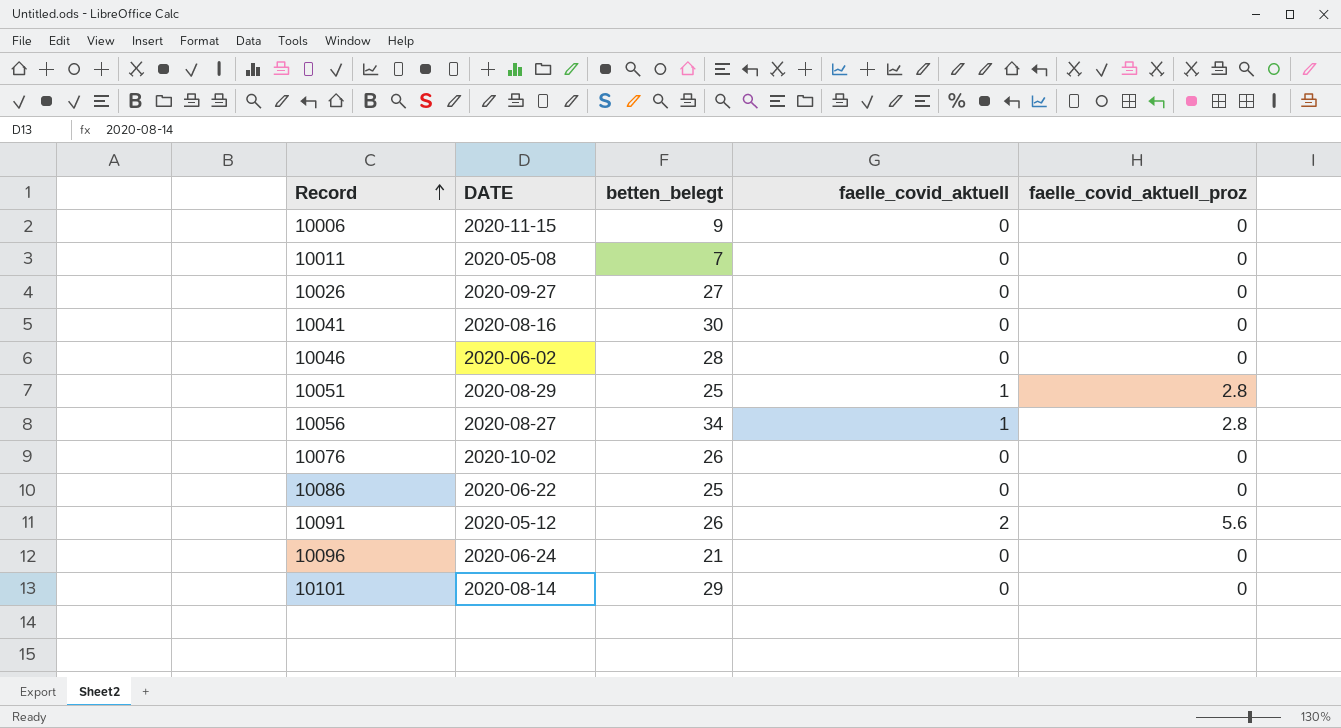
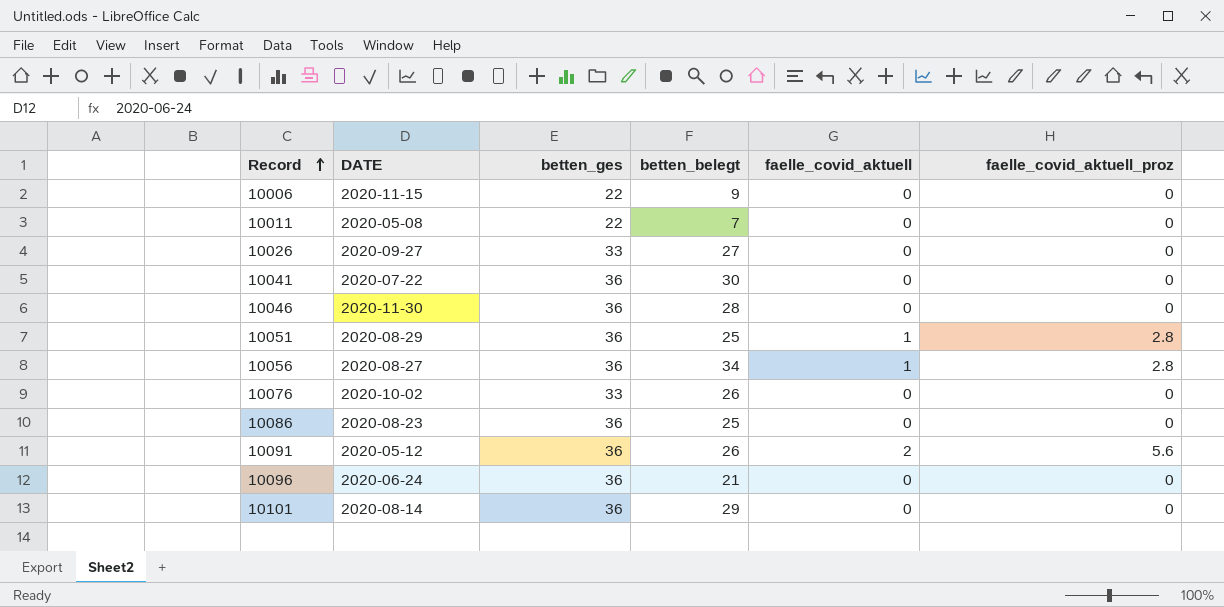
column betten_ges | position: none -> 3
10041 | DATE: 2020-08-16 -> 2020-07-22
10046 | DATE: 2020-06-02 -> 2020-11-30
10086 | DATE: 2020-06-22 -> 2020-08-23

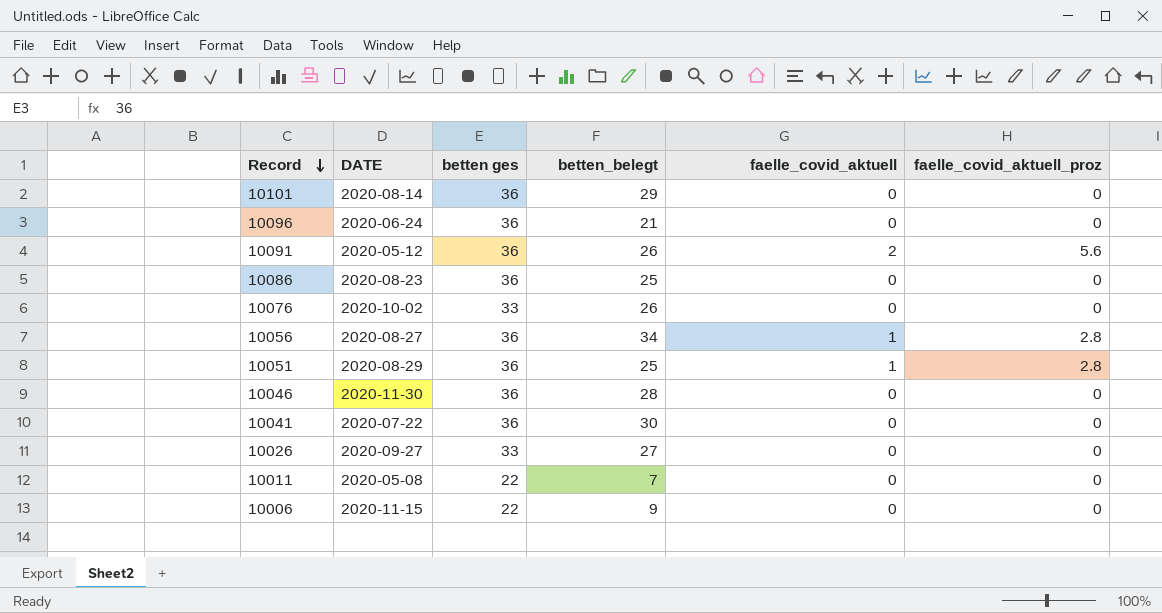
row order: Record ascending -> Record descending
column name: betten_ges -> betten ges

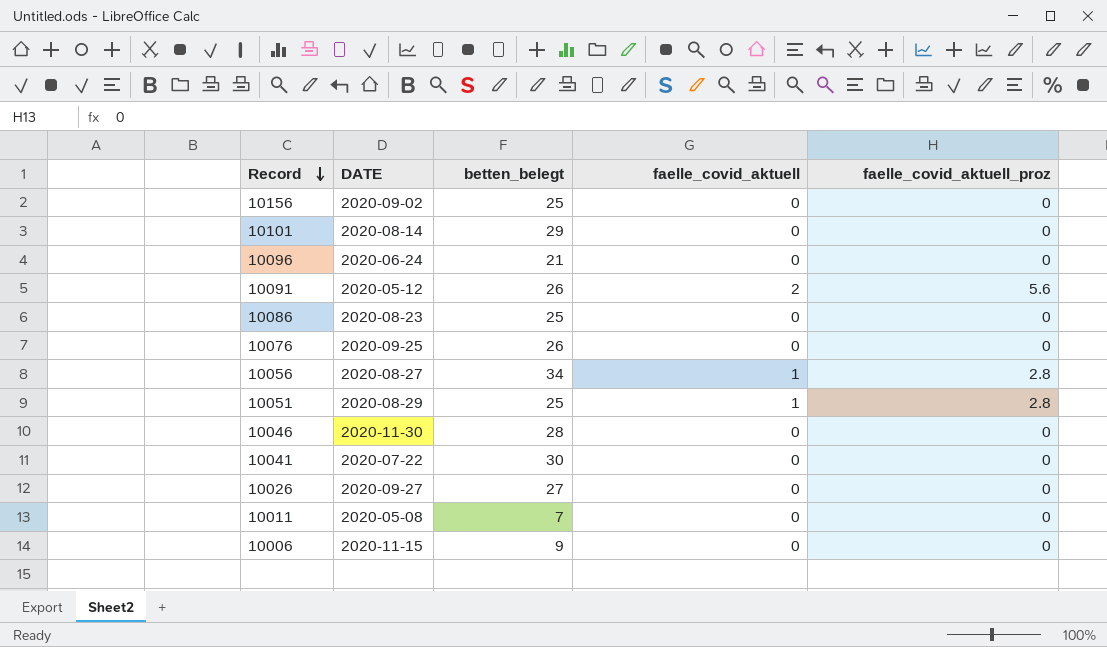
column betten ges | position: 3 -> none
row 10156: none -> 2020-09-02 | 25 | 0 | 0
10076 | DATE: 2020-10-02 -> 2020-09-25

